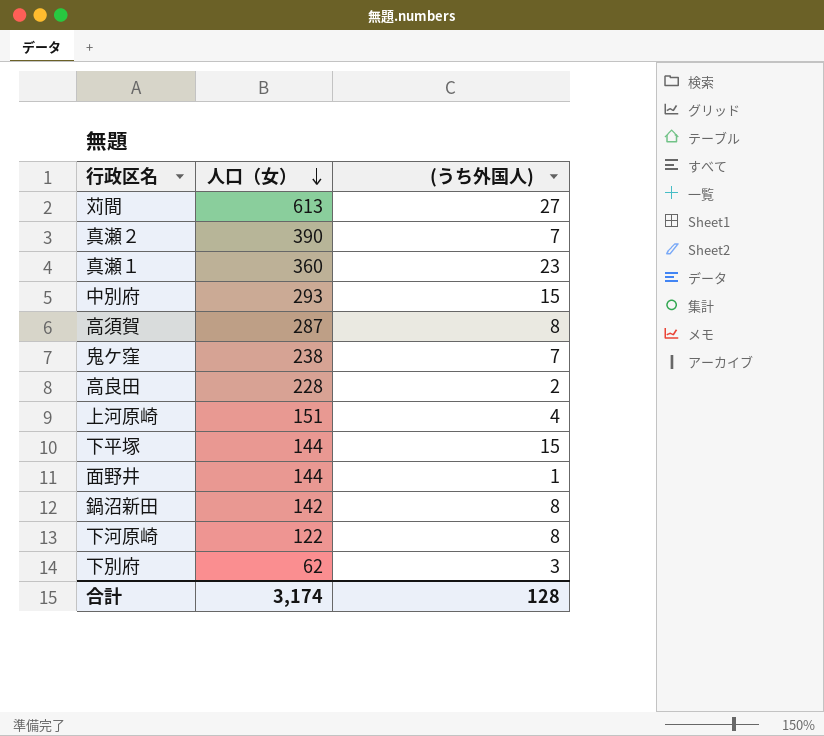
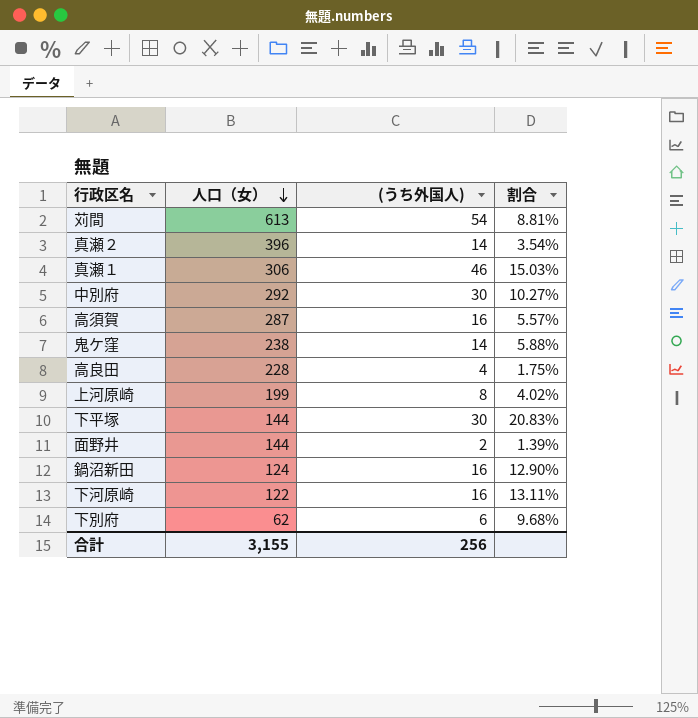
column 割合 | formula: none -> [(うち外国人)] / [人口（女）]
苅間 | (うち外国人): 27 -> 54
真瀬２ | 人口（女）: 390 -> 396
真瀬２ | (うち外国人): 7 -> 14
真瀬１ | 人口（女）: 360 -> 306
真瀬１ | (うち外国人): 23 -> 46
中別府 | 人口（女）: 293 -> 292
中別府 | (うち外国人): 15 -> 30
高須賀 | (うち外国人): 8 -> 16
鬼ケ窪 | (うち外国人): 7 -> 14
高良田 | (うち外国人): 2 -> 4
上河原崎 | 人口（女）: 151 -> 199
上河原崎 | (うち外国人): 4 -> 8
下平塚 | (うち外国人): 15 -> 30
面野井 | (うち外国人): 1 -> 2
鍋沼新田 | 人口（女）: 142 -> 124
鍋沼新田 | (うち外国人): 8 -> 16
下河原崎 | (うち外国人): 8 -> 16
下別府 | (うち外国人): 3 -> 6
合計 | 人口（女）: 3,174 -> 3,155
合計 | (うち外国人): 128 -> 256

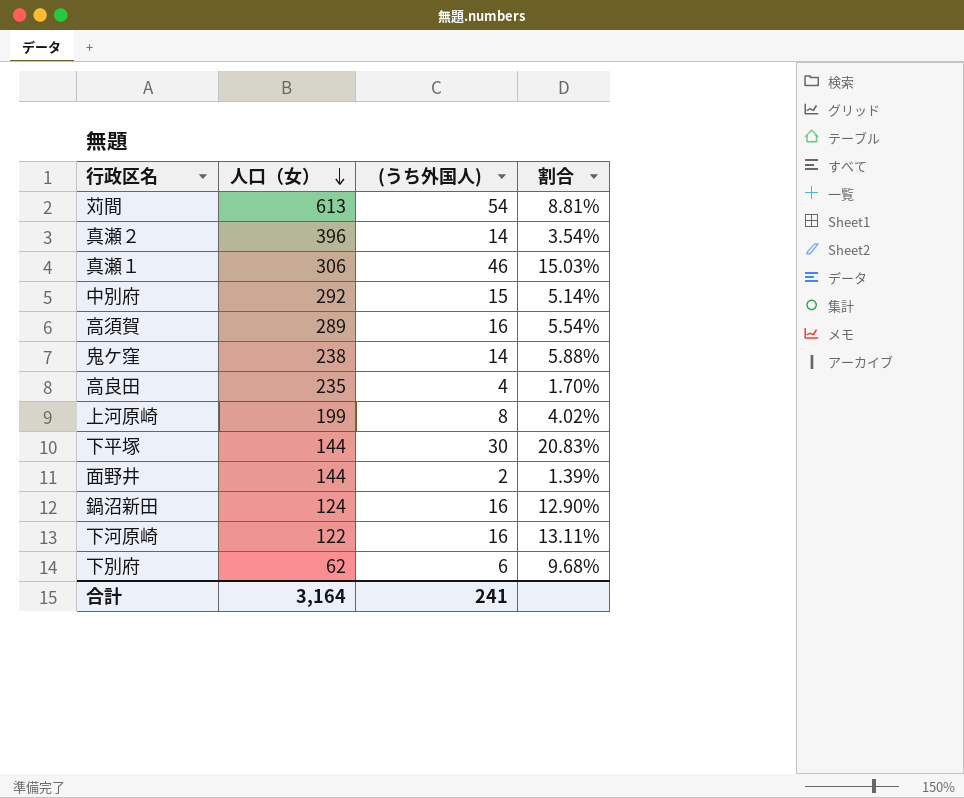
中別府 | (うち外国人): 30 -> 15
中別府 | 割合: 10.27% -> 5.14%
高須賀 | 人口（女）: 287 -> 289
高須賀 | 割合: 5.57% -> 5.54%
高良田 | 人口（女）: 228 -> 235
高良田 | 割合: 1.75% -> 1.70%
合計 | 人口（女）: 3,155 -> 3,164
合計 | (うち外国人): 256 -> 241

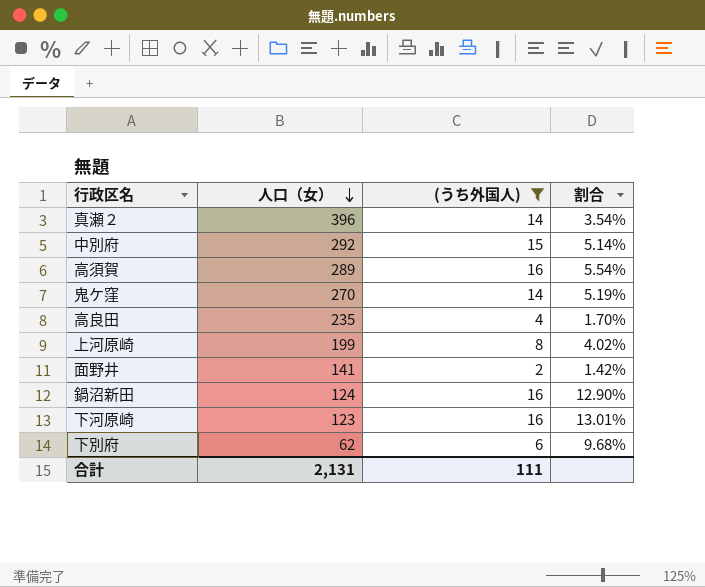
filter: none -> (うち外国人) <= 16
鬼ケ窪 | 人口（女）: 238 -> 270
鬼ケ窪 | 割合: 5.88% -> 5.19%
面野井 | 人口（女）: 144 -> 141
面野井 | 割合: 1.39% -> 1.42%
下河原崎 | 人口（女）: 122 -> 123
下河原崎 | 割合: 13.11% -> 13.01%
合計 | 人口（女）: 3,164 -> 2,131
合計 | (うち外国人): 241 -> 111

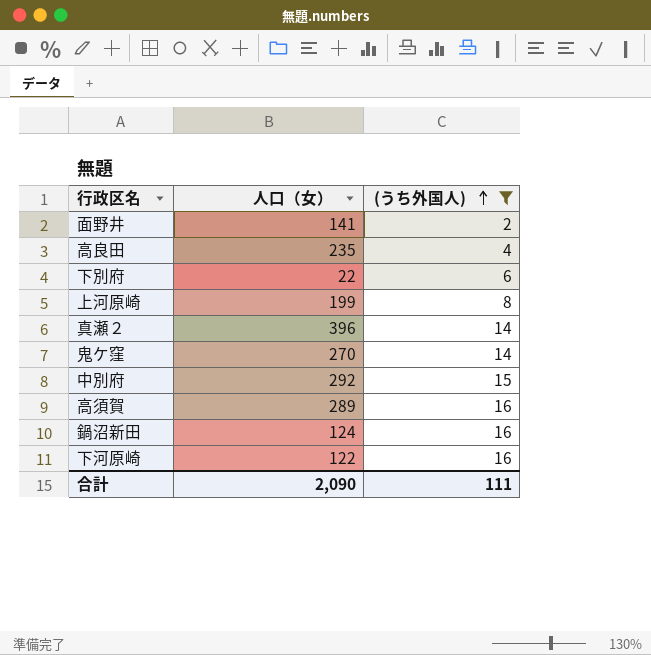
row order: 人口（女） descending -> (うち外国人) ascending
column 割合 | formula: [(うち外国人)] / [人口（女）] -> none
下別府 | 人口（女）: 62 -> 22
下河原崎 | 人口（女）: 123 -> 122
合計 | 人口（女）: 2,131 -> 2,090

